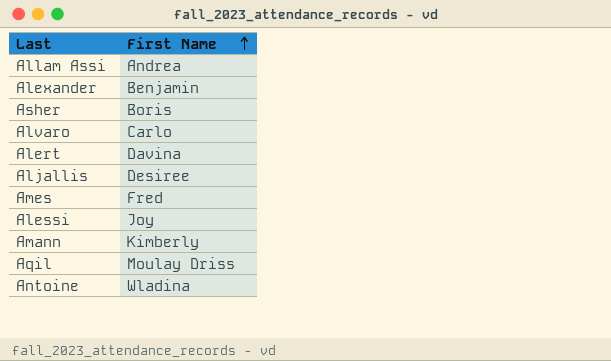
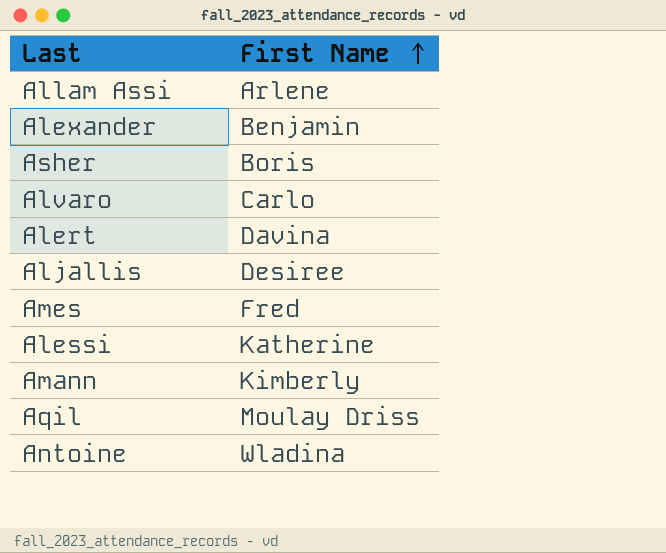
Allam Assi | First Name: Andrea -> Arlene
Alessi | First Name: Joy -> Katherine

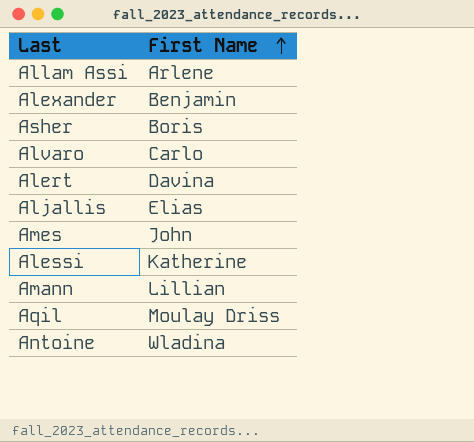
Aljallis | First Name: Desiree -> Elias
Ames | First Name: Fred -> John
Amann | First Name: Kimberly -> Lillian

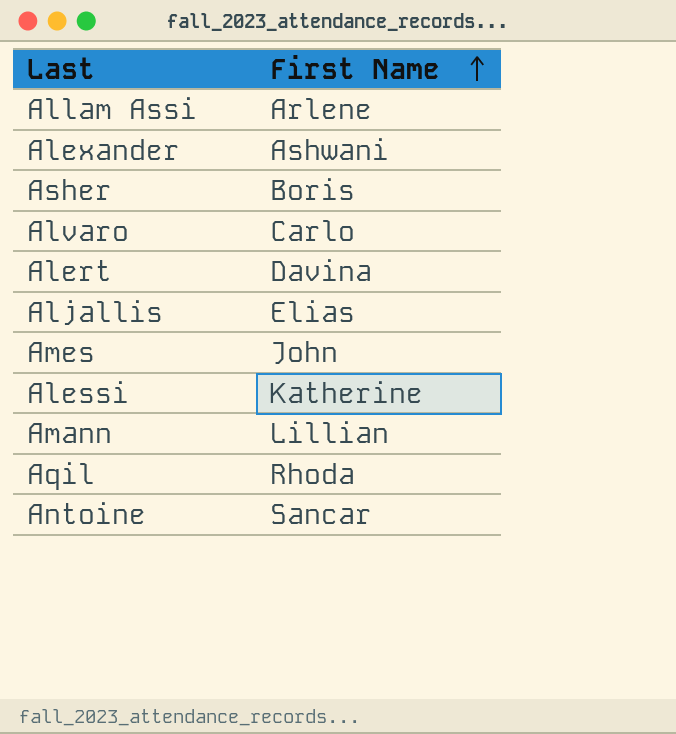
Alexander | First Name: Benjamin -> Ashwani
Aqil | First Name: Moulay Driss -> Rhoda
Antoine | First Name: Wladina -> Sancar

